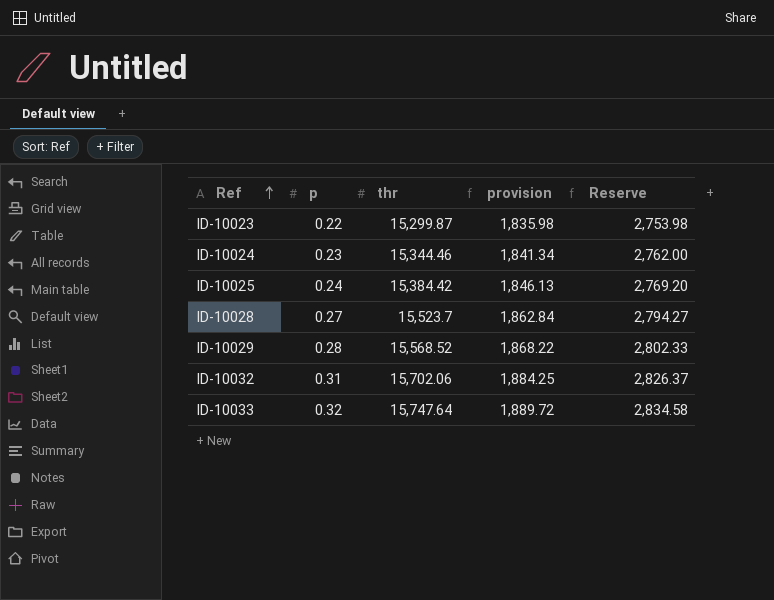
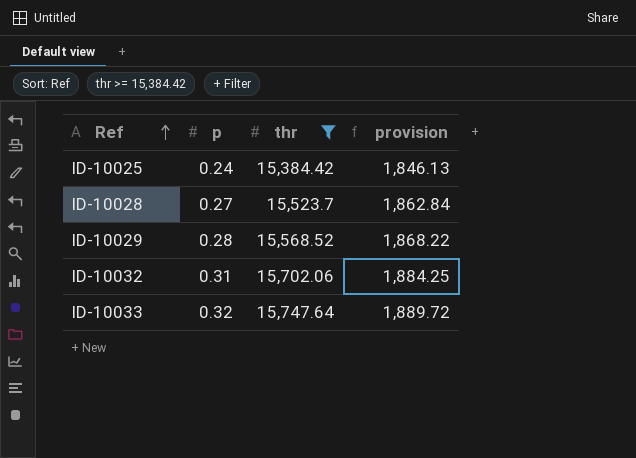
filter: none -> thr >= 15,384.42
column Reserve | formula: [thr] * 0.18 -> none

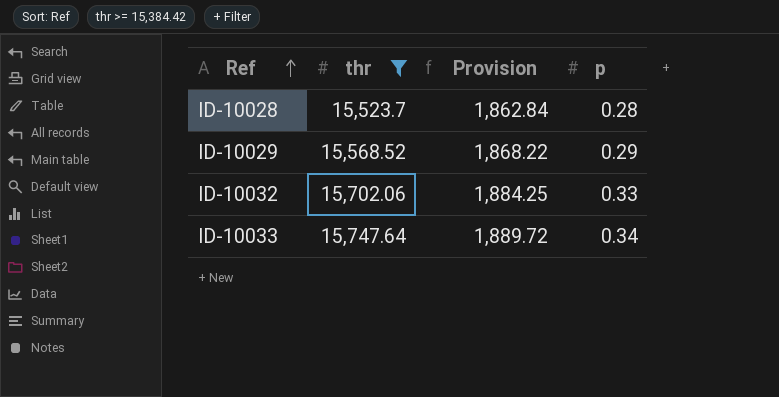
column name: provision -> Provision
column p | position: 2 -> 4
row ID-10025: 0.24 | 15,384.42 | 1,846.13 -> none
ID-10028 | p: 0.27 -> 0.28
ID-10029 | p: 0.28 -> 0.29
ID-10032 | p: 0.31 -> 0.33
ID-10033 | p: 0.32 -> 0.34

